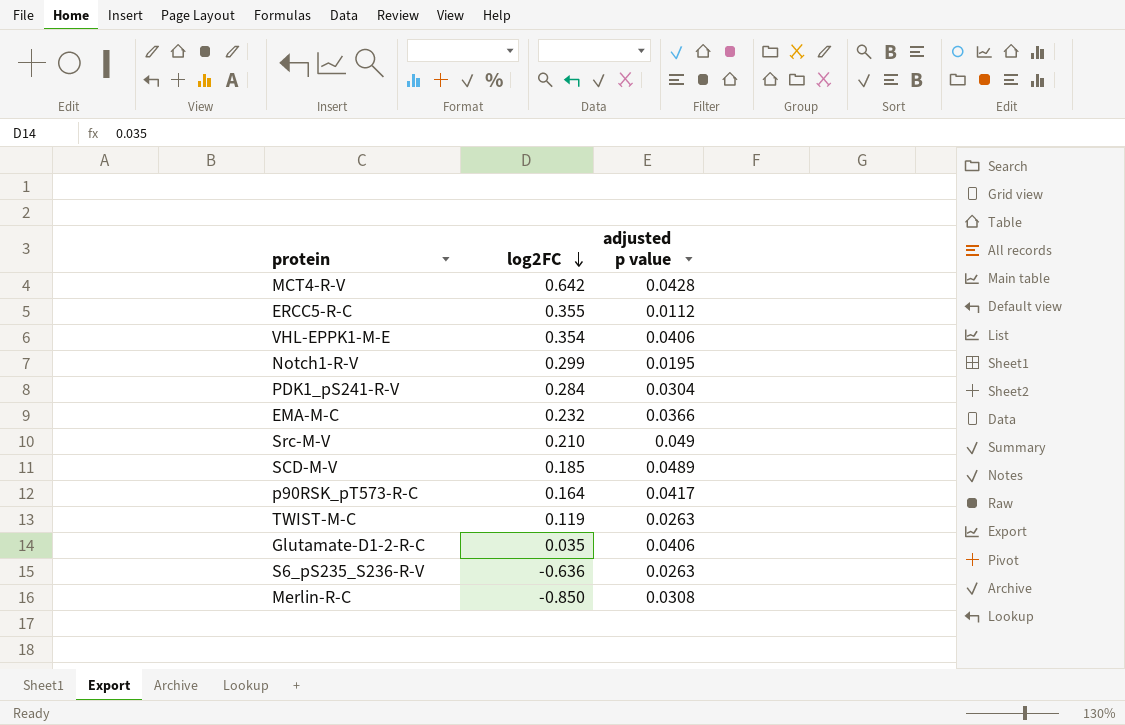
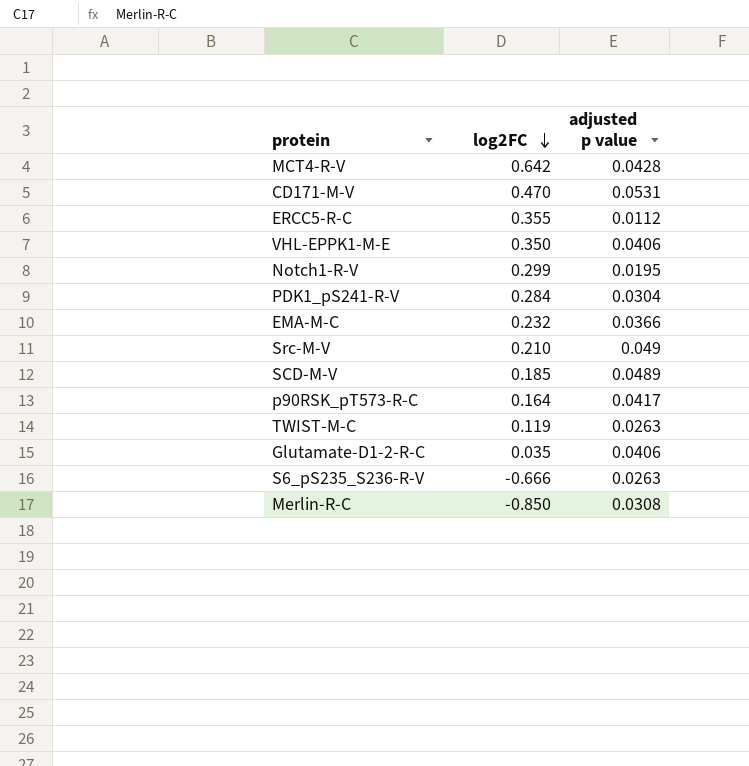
row CD171-M-V: none -> 0.470 | 0.0531
VHL-EPPK1-M-E | log2FC: 0.354 -> 0.350
S6_pS235_S236-R-V | log2FC: -0.636 -> -0.666

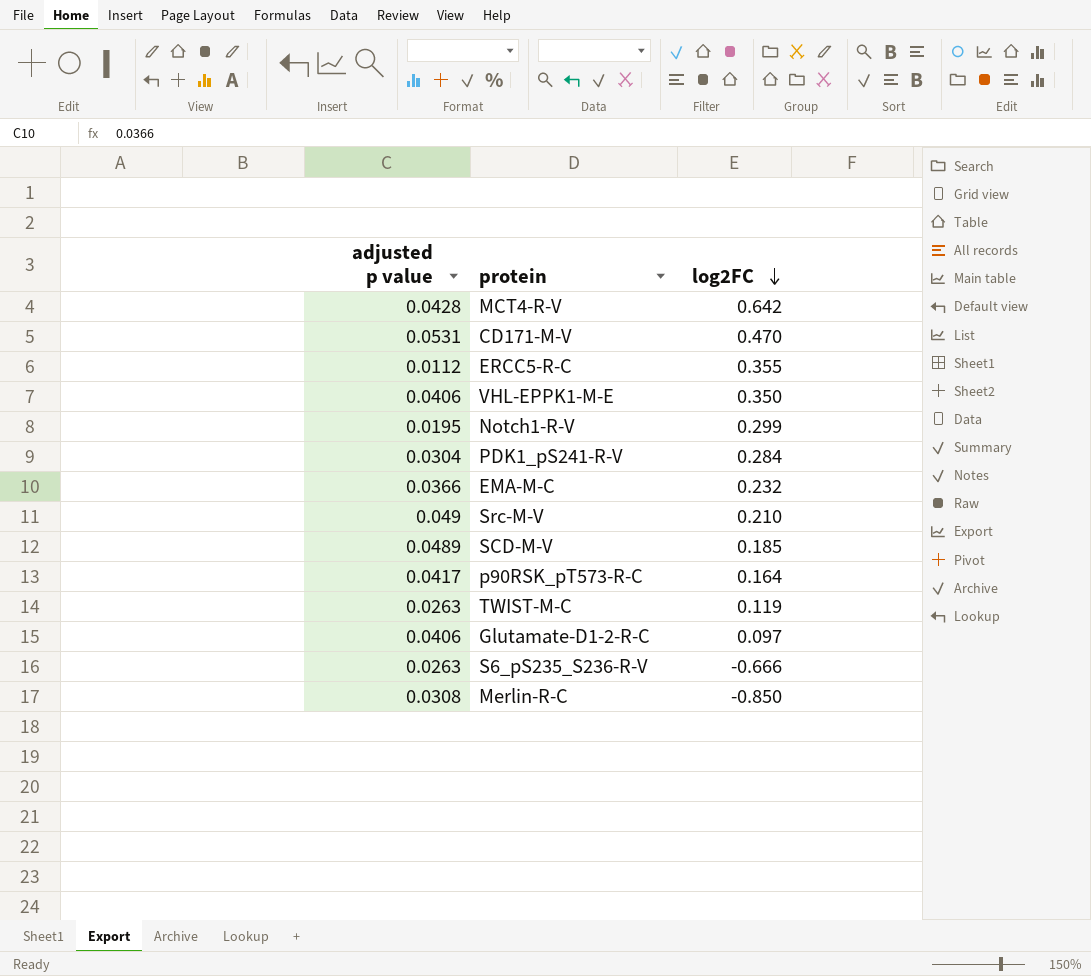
column adjusted p value | position: 3 -> 1
Glutamate-D1-2-R-C | log2FC: 0.035 -> 0.097

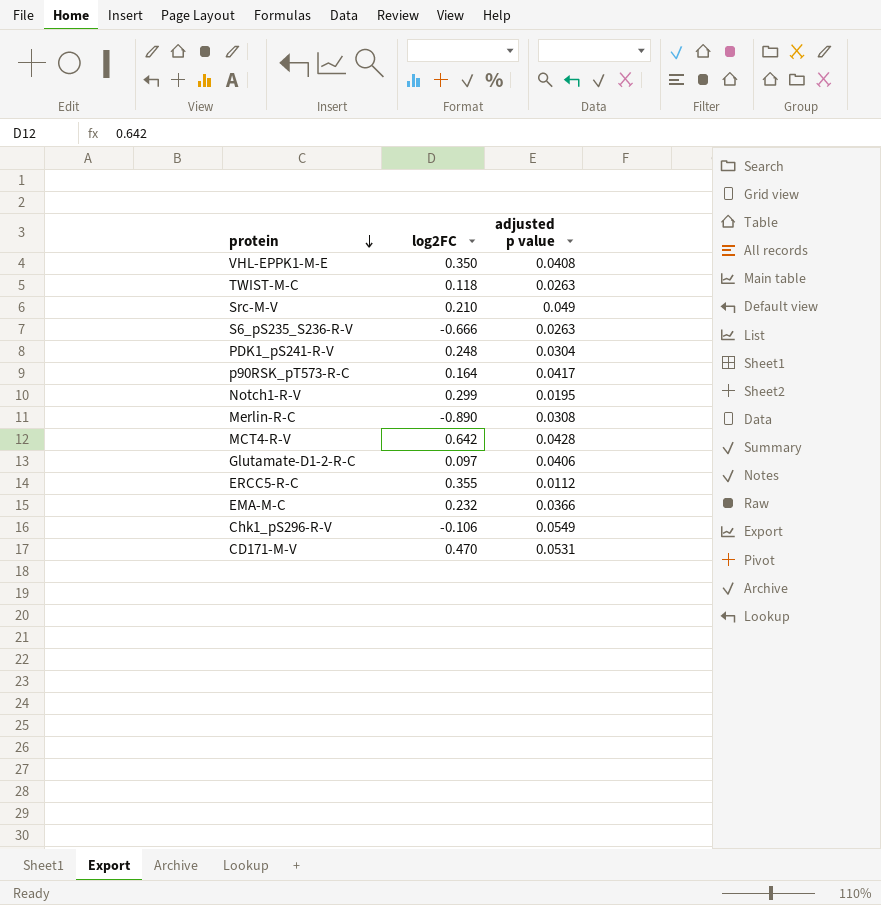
row order: log2FC descending -> protein descending
column adjusted p value | position: 1 -> 3
row SCD-M-V: 0.0489 | 0.185 -> none
VHL-EPPK1-M-E | adjusted p value: 0.0406 -> 0.0408
TWIST-M-C | log2FC: 0.119 -> 0.118
PDK1_pS241-R-V | log2FC: 0.284 -> 0.248
Merlin-R-C | log2FC: -0.850 -> -0.890
row Chk1_pS296-R-V: none -> -0.106 | 0.0549

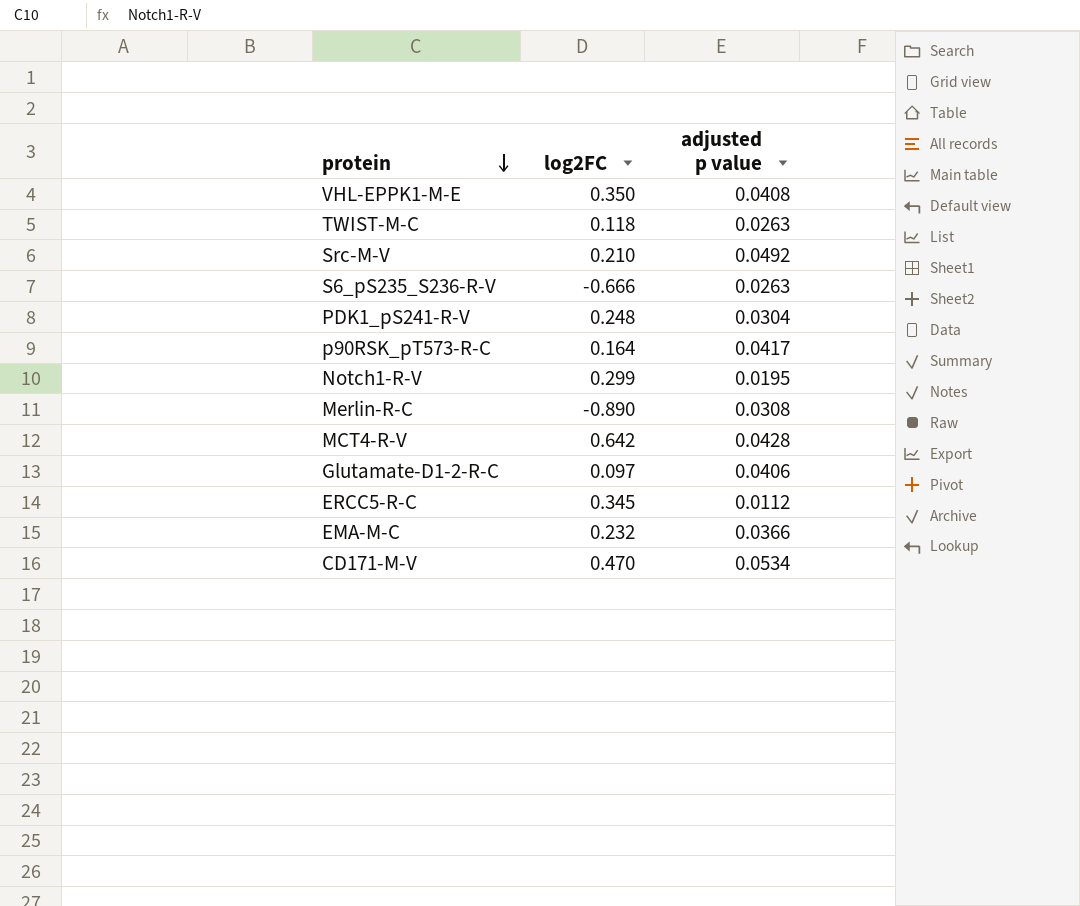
row Chk1_pS296-R-V: -0.106 | 0.0549 -> none
Src-M-V | adjusted p value: 0.049 -> 0.0492
ERCC5-R-C | log2FC: 0.355 -> 0.345
CD171-M-V | adjusted p value: 0.0531 -> 0.0534

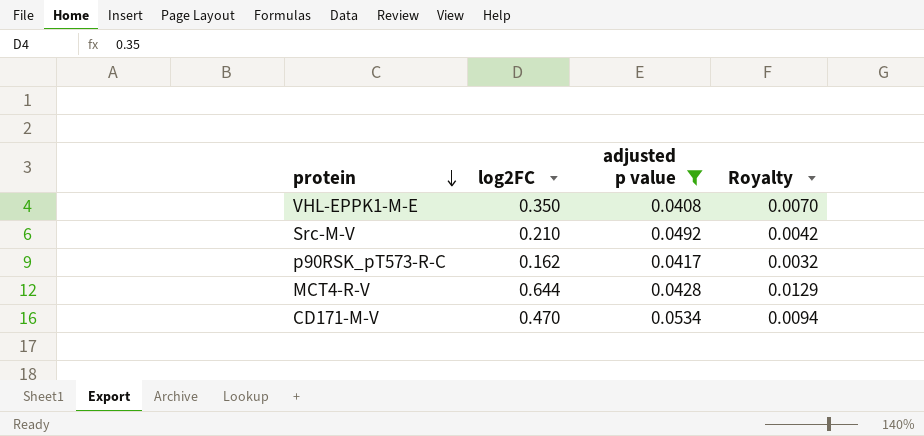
filter: none -> adjusted p value >= 0.0408
column Royalty | formula: none -> [log2FC] * 0.02
p90RSK_pT573-R-C | log2FC: 0.164 -> 0.162
MCT4-R-V | log2FC: 0.642 -> 0.644

